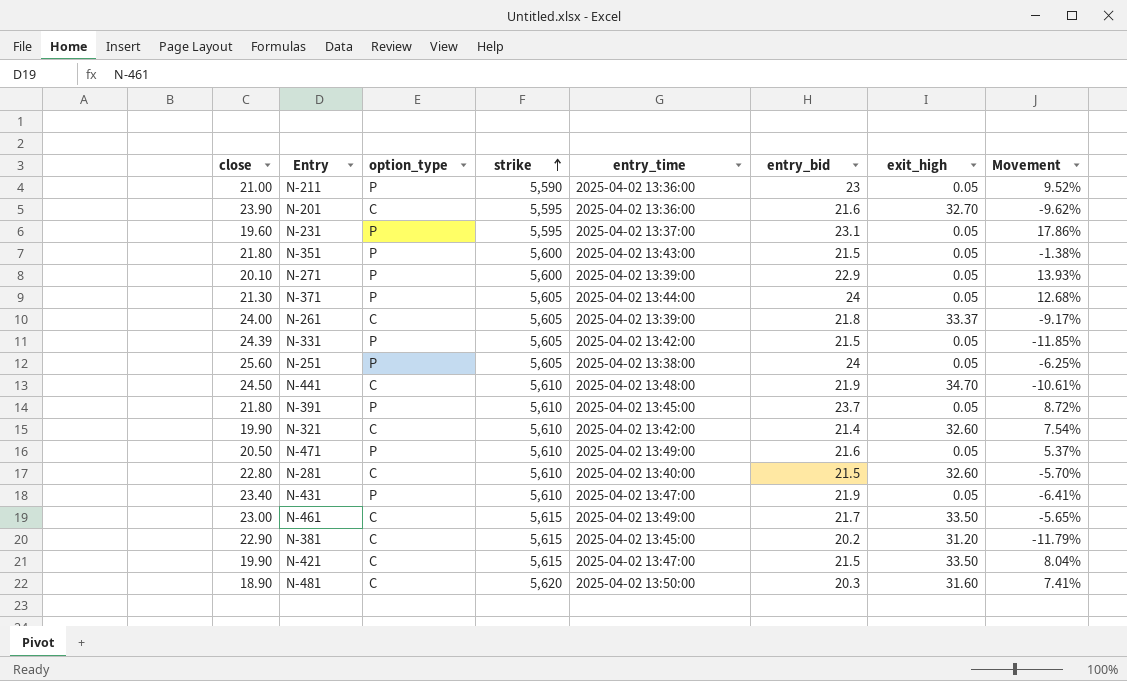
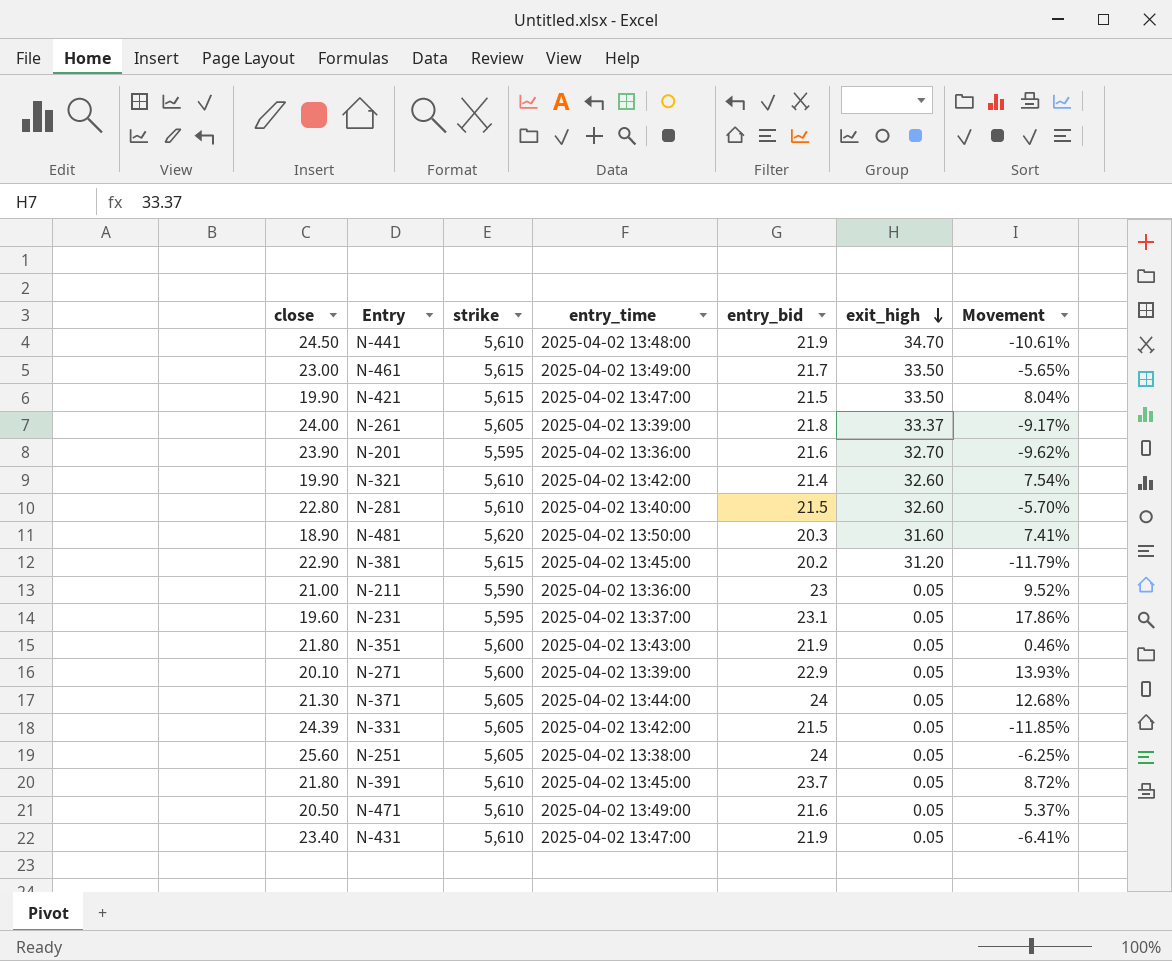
row order: strike ascending -> exit_high descending
column option_type | position: 3 -> none
N-351 | entry_bid: 21.5 -> 21.9
N-351 | Movement: -1.38% -> 0.46%

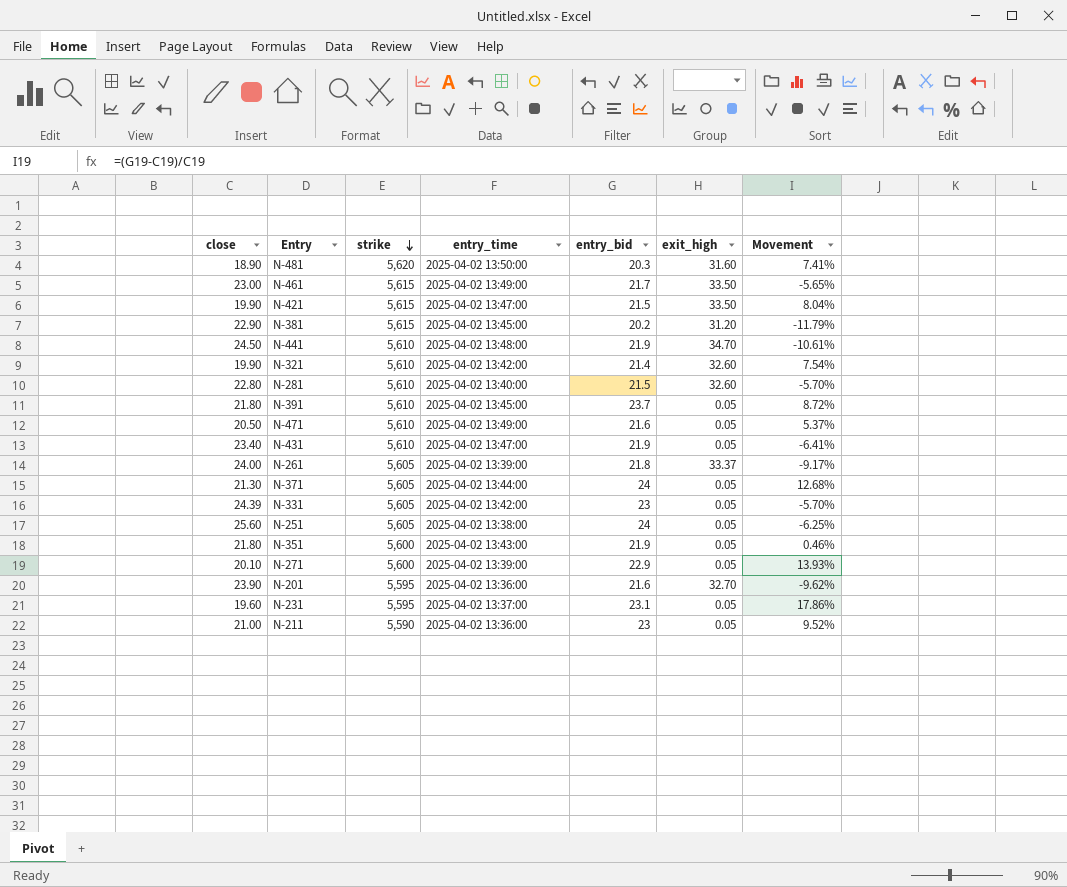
row order: exit_high descending -> strike descending
N-331 | entry_bid: 21.5 -> 23
N-331 | Movement: -11.85% -> -5.70%

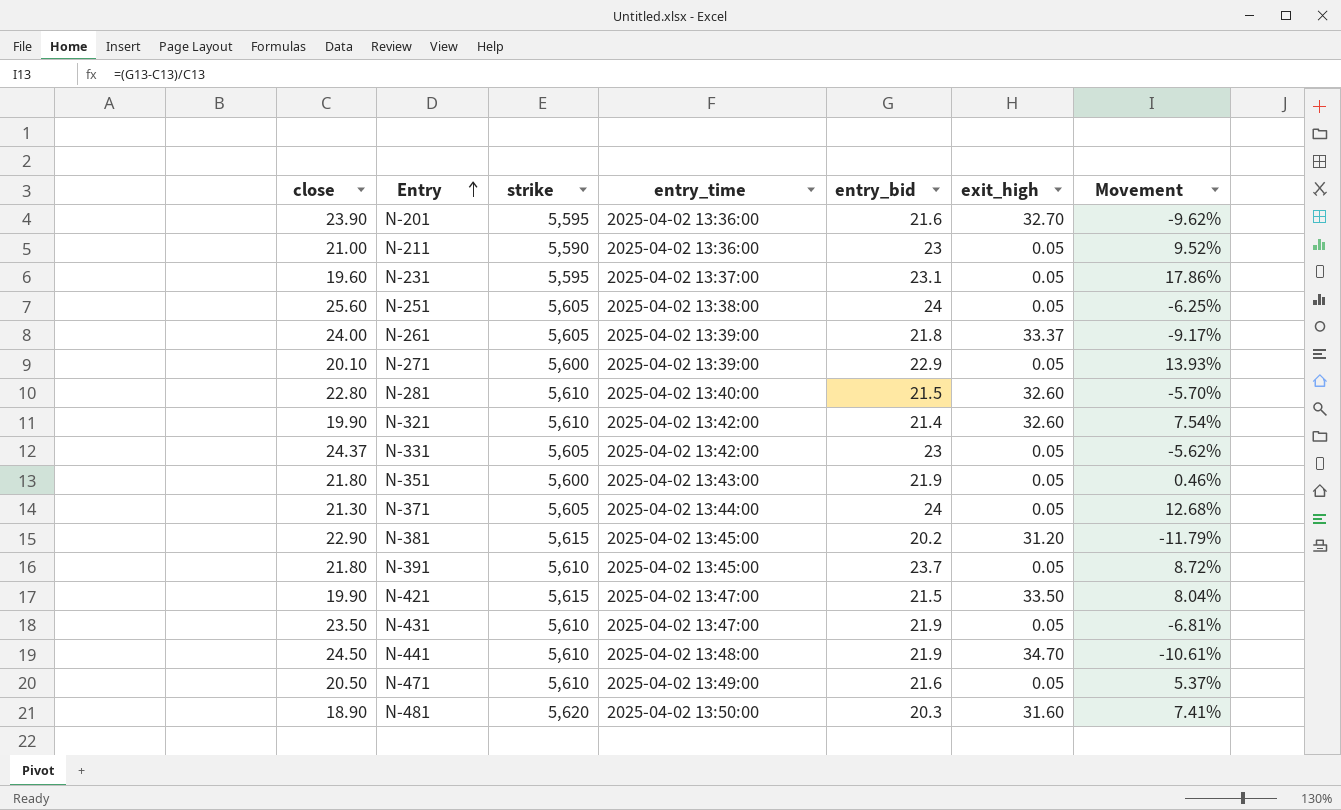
row order: strike descending -> Entry ascending
row N-461: 23.00 | 5,615 | 2025-04-02 13:49:00 | 21.7 | 33.50 | -5.65% -> none
N-331 | close: 24.39 -> 24.37
N-331 | Movement: -5.70% -> -5.62%
N-431 | close: 23.40 -> 23.50
N-431 | Movement: -6.41% -> -6.81%

